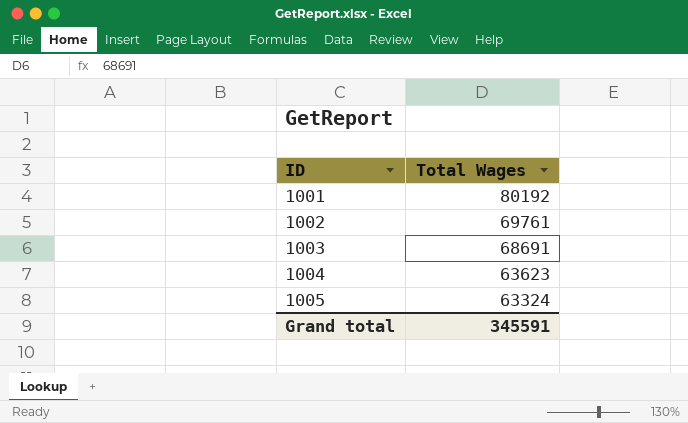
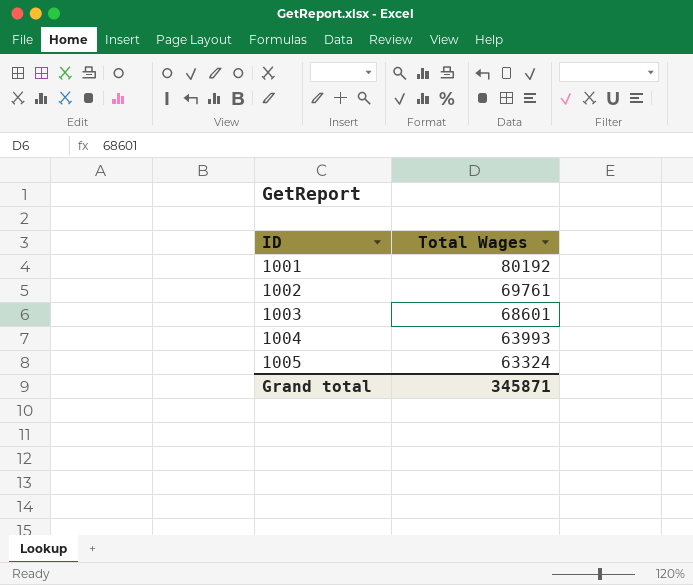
1003 | Total Wages: 68691 -> 68601
1004 | Total Wages: 63623 -> 63993
Grand total | Total Wages: 345591 -> 345871

